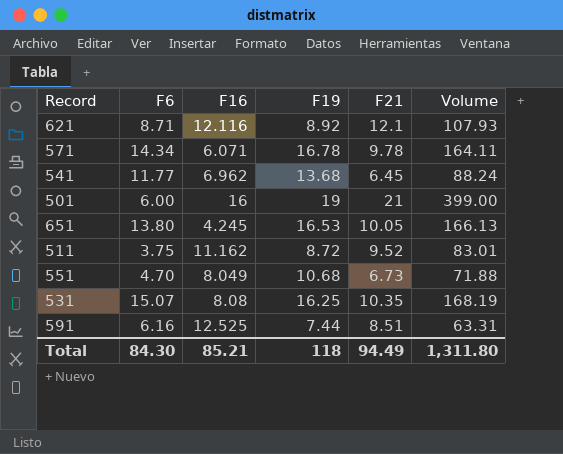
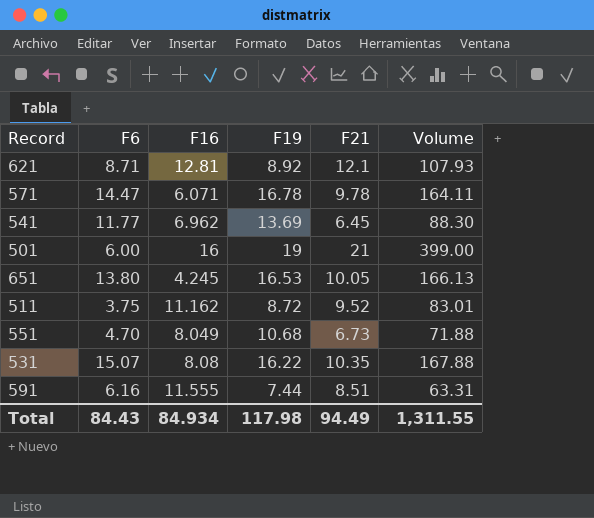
621 | F16: 12.116 -> 12.81
571 | F6: 14.34 -> 14.47
541 | F19: 13.68 -> 13.69
541 | Volume: 88.24 -> 88.30
531 | F19: 16.25 -> 16.22
531 | Volume: 168.19 -> 167.88
591 | F16: 12.525 -> 11.555
Total | F6: 84.30 -> 84.43
Total | F16: 85.21 -> 84.934
Total | F19: 118 -> 117.98
Total | Volume: 1,311.80 -> 1,311.55

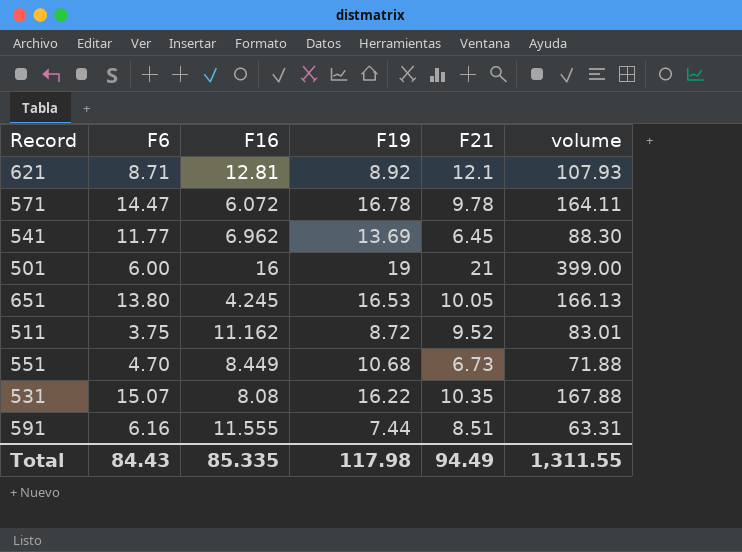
column name: Volume -> volume
571 | F16: 6.071 -> 6.072
551 | F16: 8.049 -> 8.449
Total | F16: 84.934 -> 85.335

